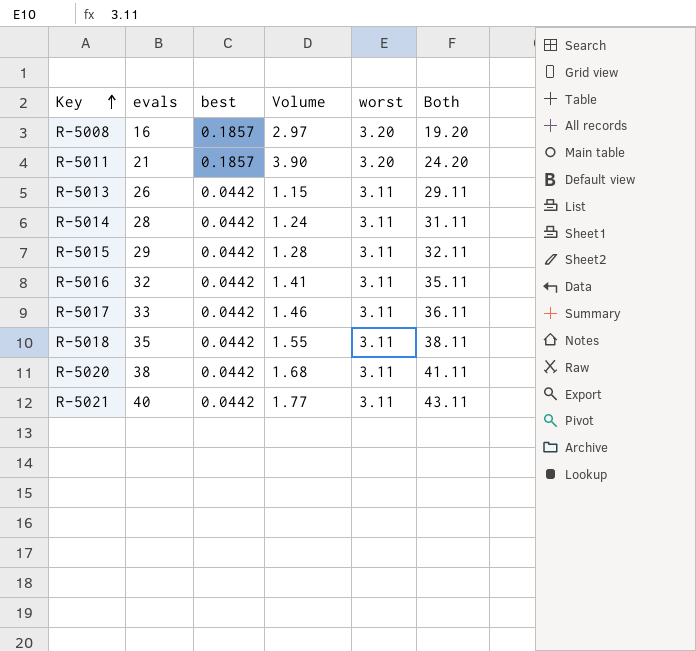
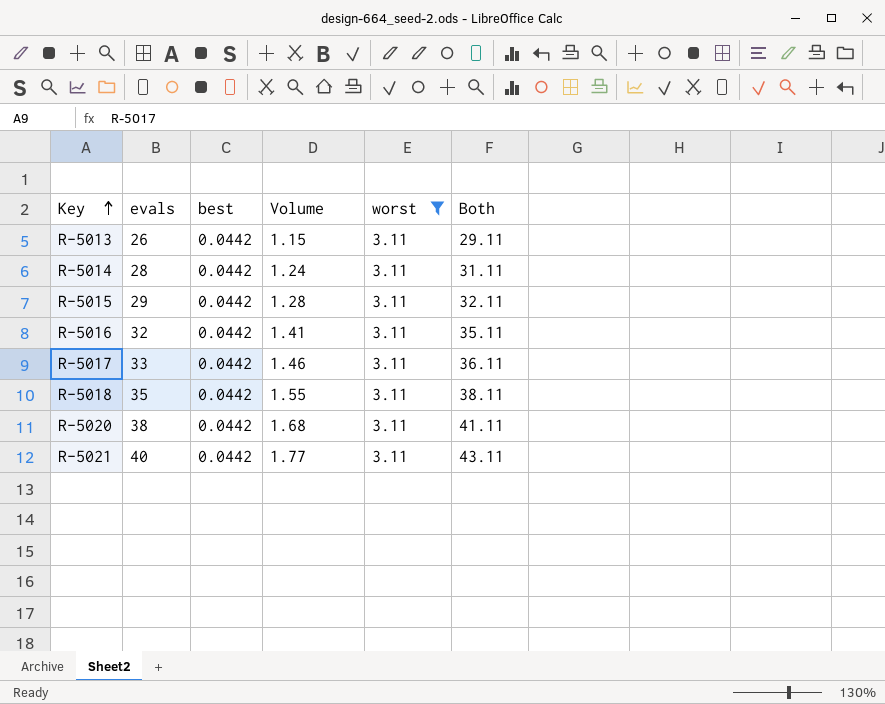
filter: none -> worst = 3.11

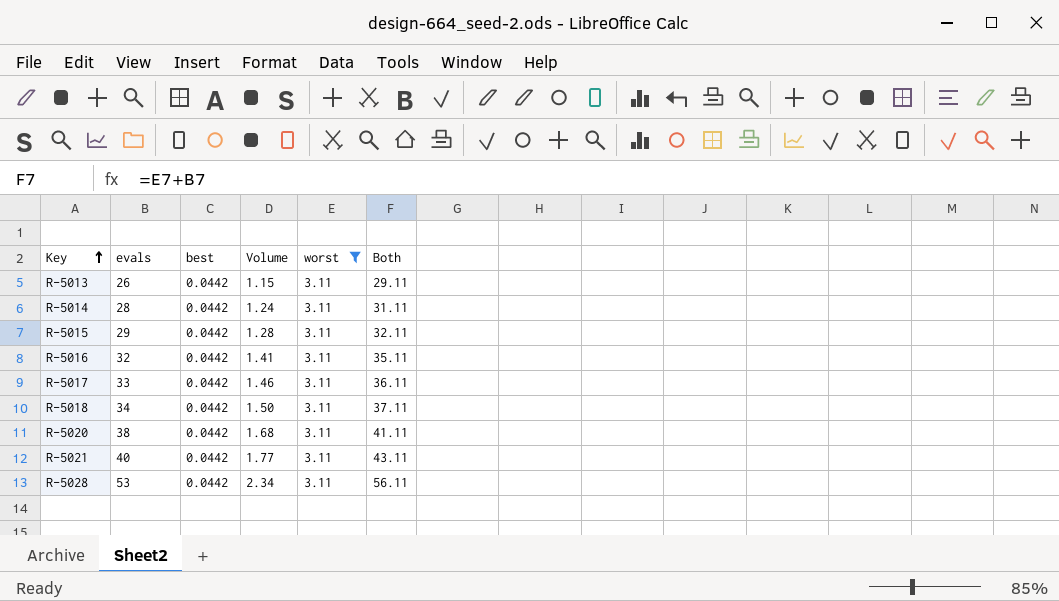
R-5018 | evals: 35 -> 34
R-5018 | Volume: 1.55 -> 1.50
R-5018 | Both: 38.11 -> 37.11
row R-5028: none -> 53 | 0.0442 | 2.34 | 3.11 | 56.11

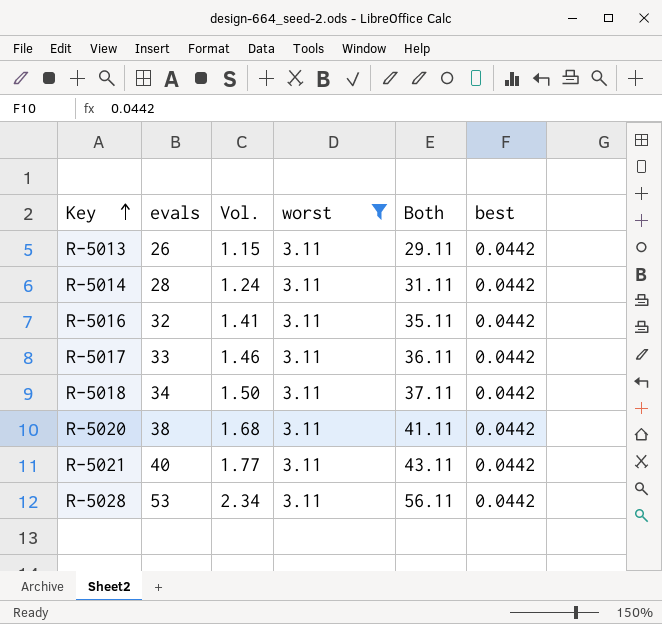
column name: Volume -> Vol.
column best | position: 3 -> 6
row R-5015: 29 | 0.0442 | 1.28 | 3.11 | 32.11 -> none

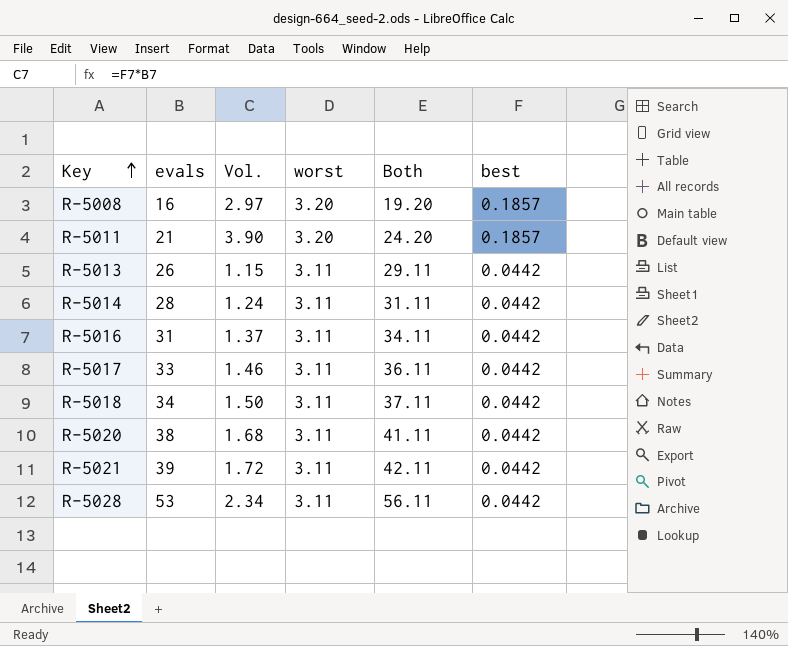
filter: worst = 3.11 -> none
R-5016 | evals: 32 -> 31
R-5016 | Vol.: 1.41 -> 1.37
R-5016 | Both: 35.11 -> 34.11
R-5021 | evals: 40 -> 39
R-5021 | Vol.: 1.77 -> 1.72
R-5021 | Both: 43.11 -> 42.11

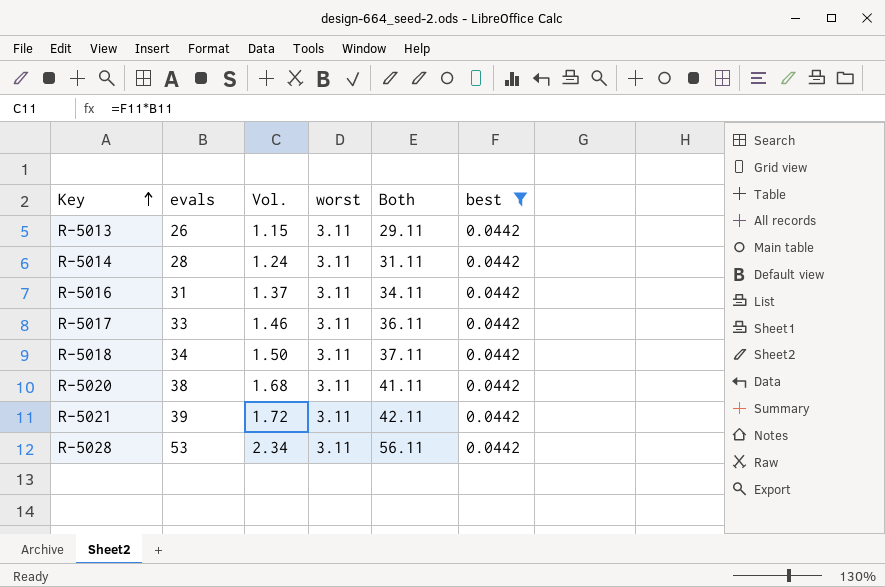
filter: none -> best = 0.0442

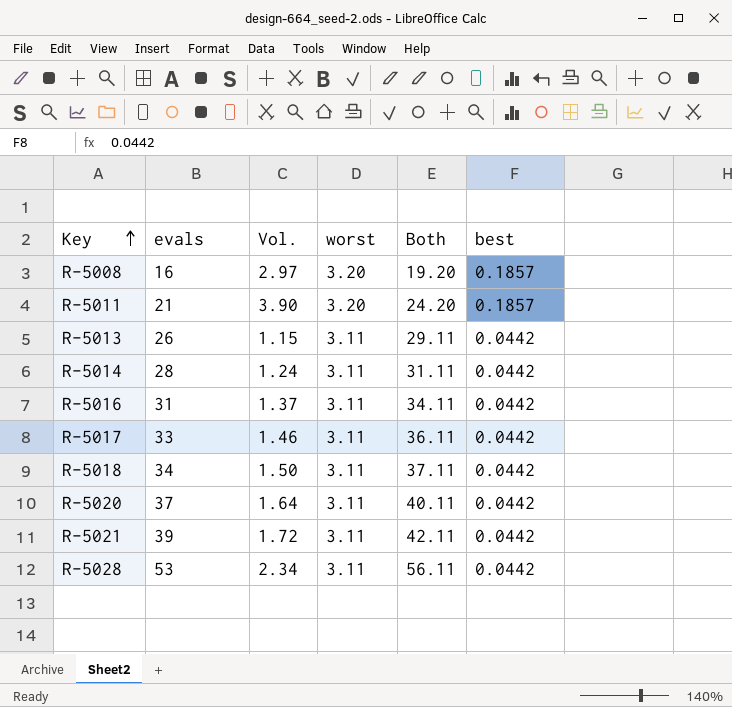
filter: best = 0.0442 -> none
R-5020 | evals: 38 -> 37
R-5020 | Vol.: 1.68 -> 1.64
R-5020 | Both: 41.11 -> 40.11

